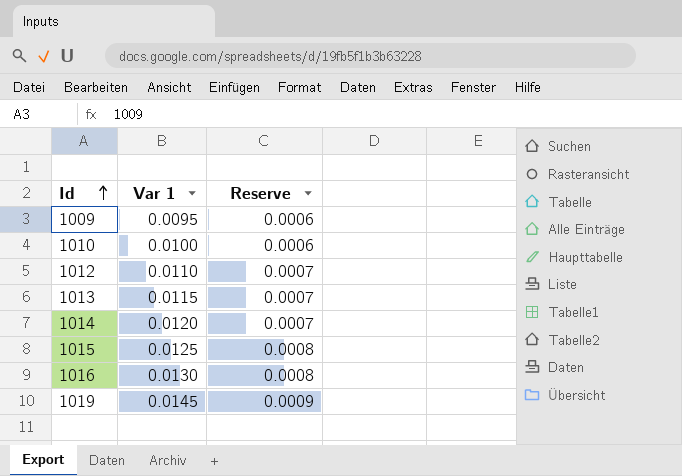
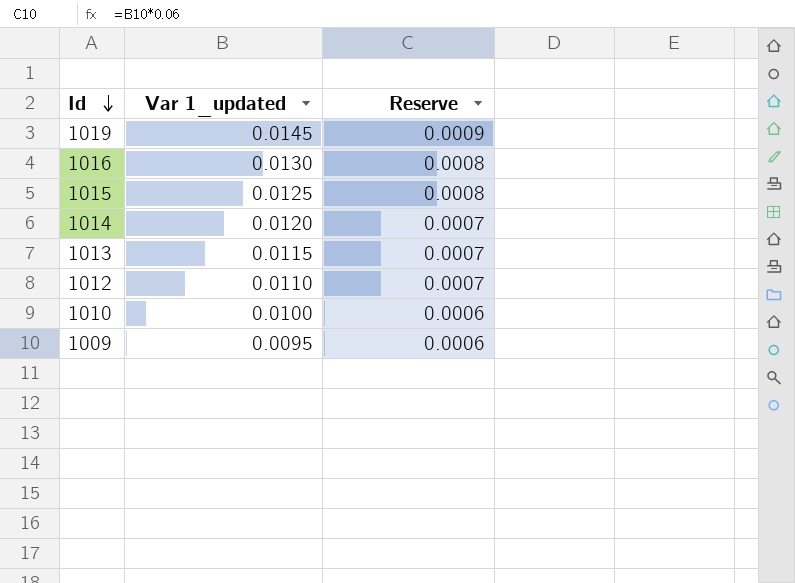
row order: Id ascending -> Id descending
column name: Var 1 -> Var 1_updated

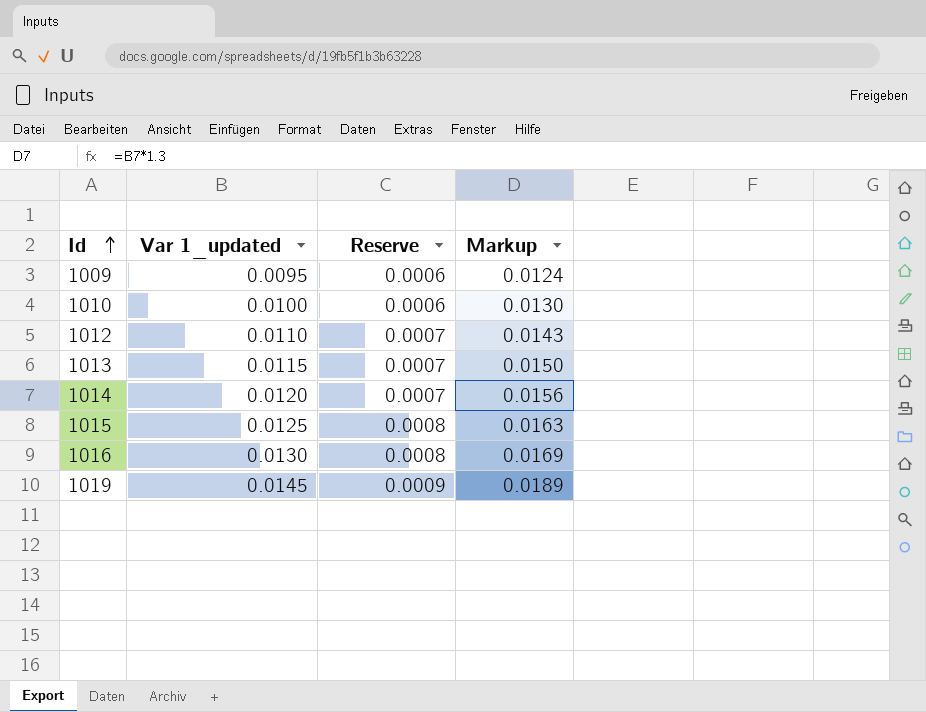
row order: Id descending -> Id ascending
column Markup | formula: none -> [Var 1_updated] * 1.3

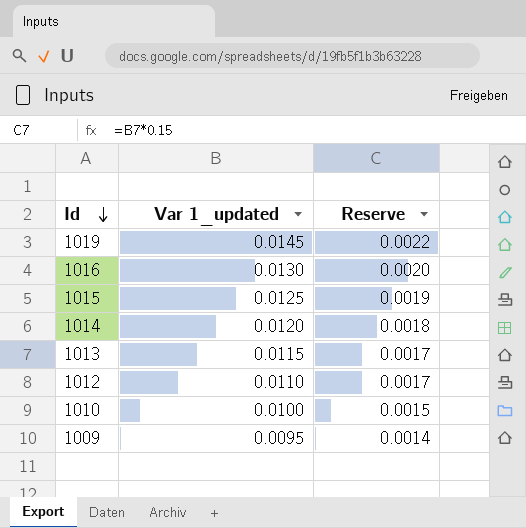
row order: Id ascending -> Id descending
column Markup | formula: [Var 1_updated] * 1.3 -> none
column Reserve | formula: [Var 1_updated] * 0.06 -> [Var 1_updated] * 0.15

